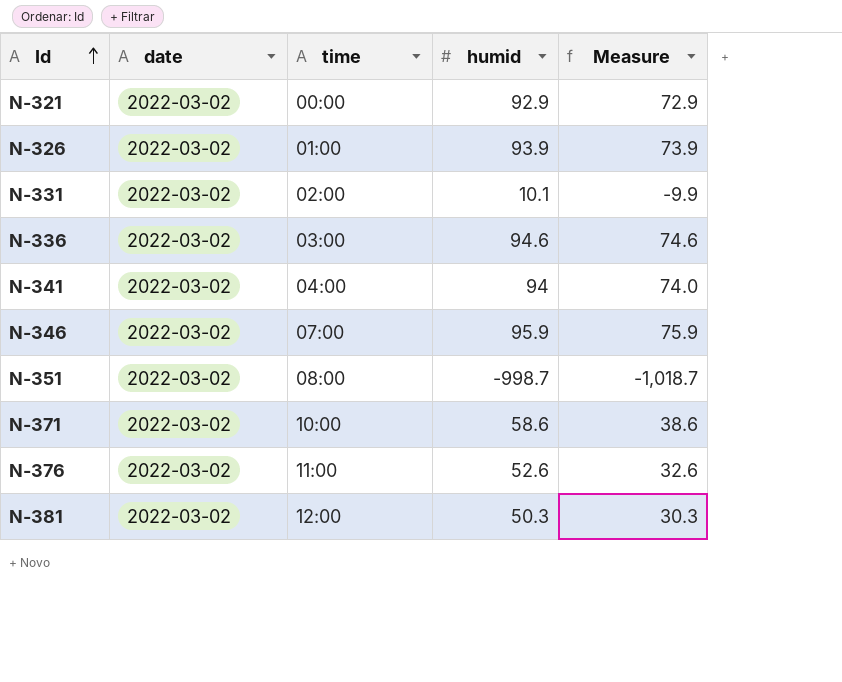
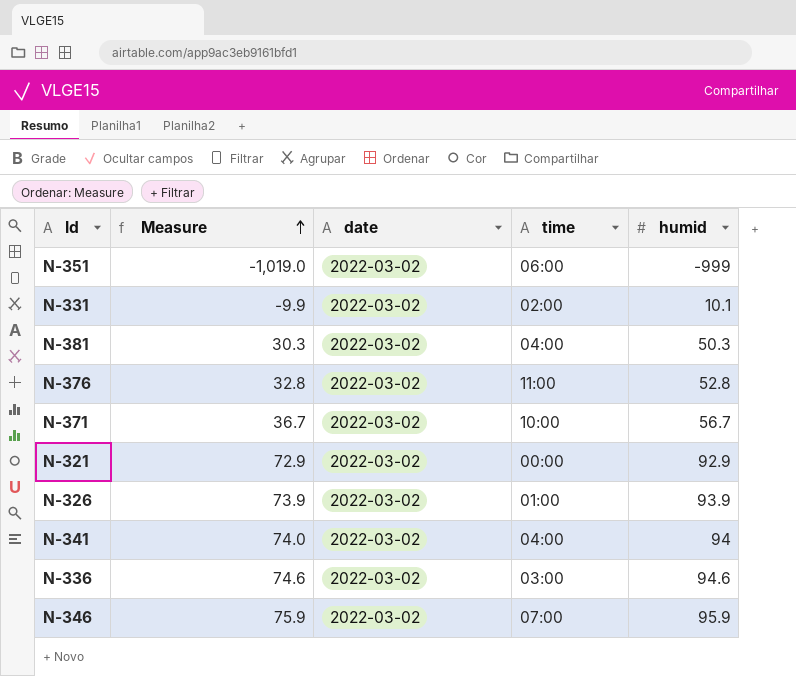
row order: Id ascending -> Measure ascending
column Measure | position: 5 -> 2
N-351 | Measure: -1,018.7 -> -1,019.0
N-351 | time: 08:00 -> 06:00
N-351 | humid: -998.7 -> -999
N-381 | time: 12:00 -> 04:00
N-376 | Measure: 32.6 -> 32.8
N-376 | humid: 52.6 -> 52.8
N-371 | Measure: 38.6 -> 36.7
N-371 | humid: 58.6 -> 56.7

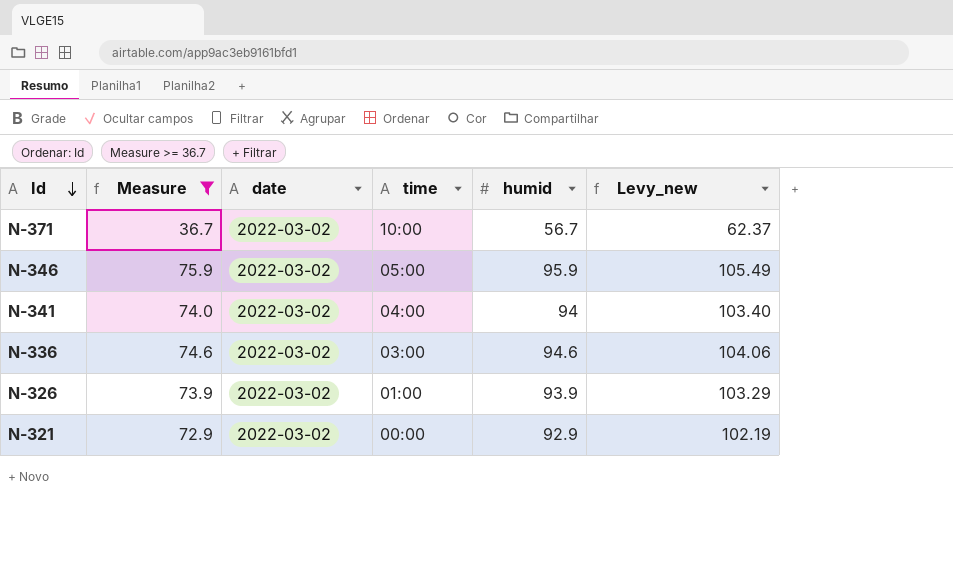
filter: none -> Measure >= 36.7
row order: Measure ascending -> Id descending
column Levy_new | formula: none -> [humid] * 1.1
N-346 | time: 07:00 -> 05:00

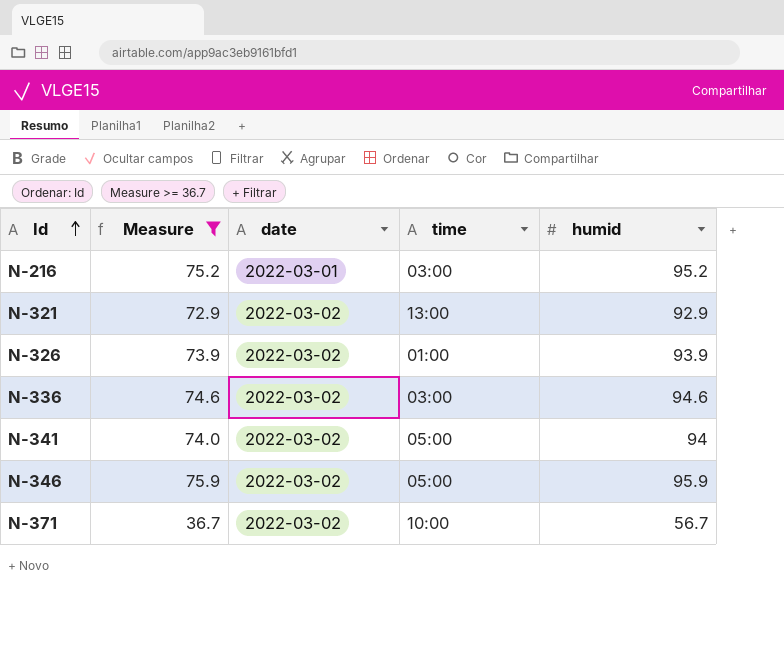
row order: Id descending -> Id ascending
column Levy_new | formula: [humid] * 1.1 -> none
row N-216: none -> 75.2 | 2022-03-01 | 03:00 | 95.2
N-321 | time: 00:00 -> 13:00
N-341 | time: 04:00 -> 05:00

